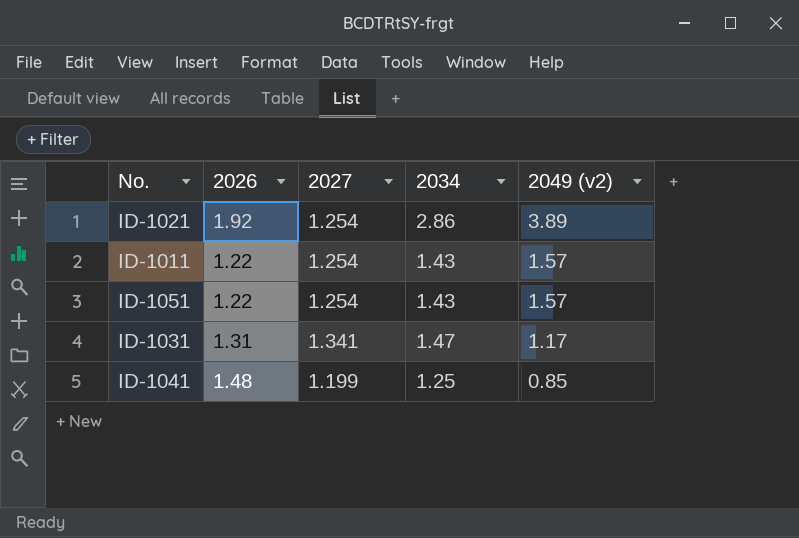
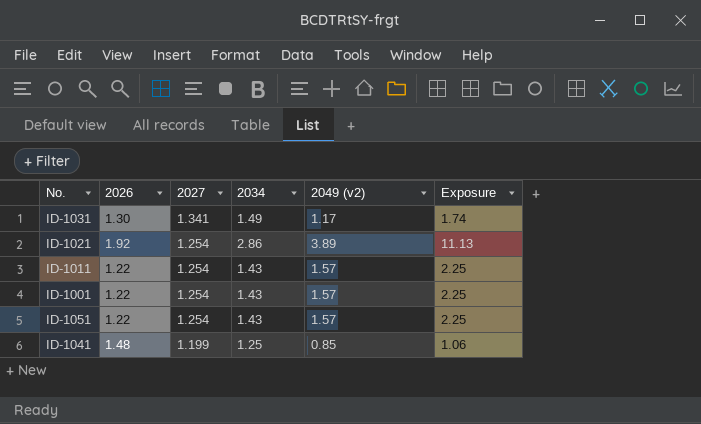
row order: 2049 (v2) descending -> 2027 descending
column Exposure | formula: none -> [2034] * [2049 (v2)]
ID-1031 | 2026: 1.31 -> 1.30
ID-1031 | 2034: 1.47 -> 1.49
row ID-1001: none -> 1.22 | 1.254 | 1.43 | 1.57 | 2.25

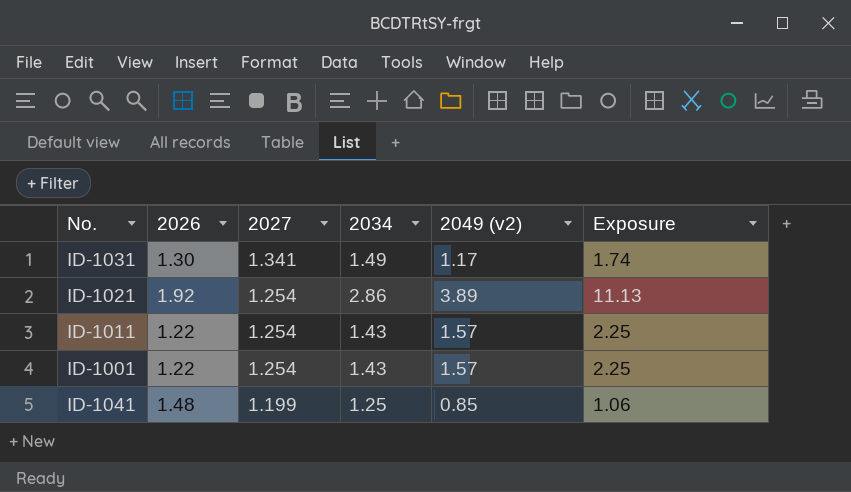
row ID-1051: 1.22 | 1.254 | 1.43 | 1.57 | 2.25 -> none

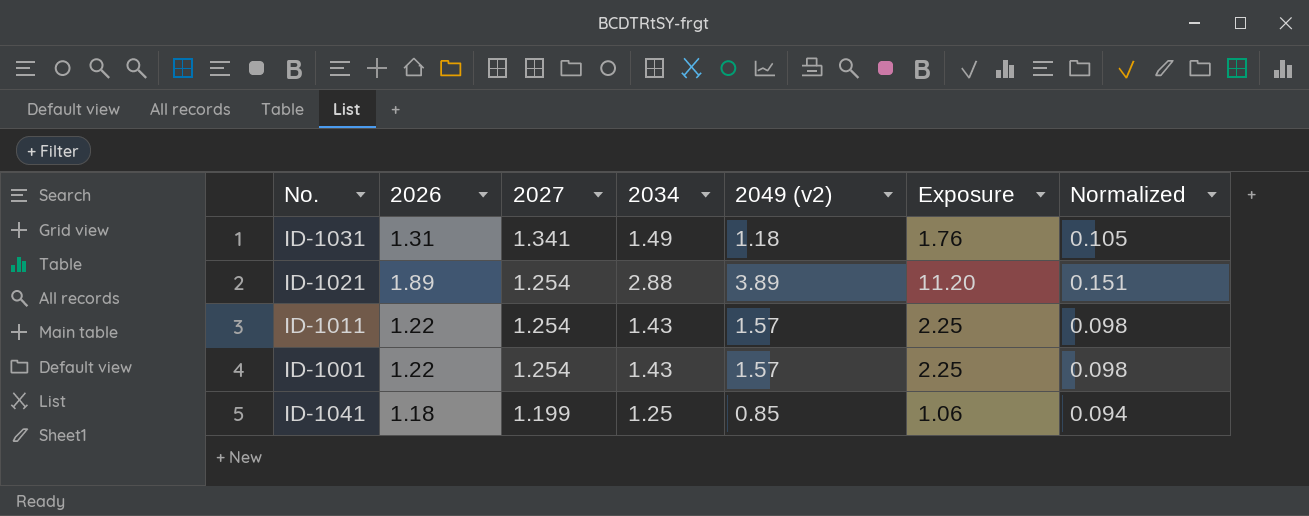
column Normalized | formula: none -> [2026] * 0.08
ID-1031 | 2026: 1.30 -> 1.31
ID-1031 | 2049 (v2): 1.17 -> 1.18
ID-1031 | Exposure: 1.74 -> 1.76
ID-1021 | 2026: 1.92 -> 1.89
ID-1021 | 2034: 2.86 -> 2.88
ID-1021 | Exposure: 11.13 -> 11.20
ID-1041 | 2026: 1.48 -> 1.18

